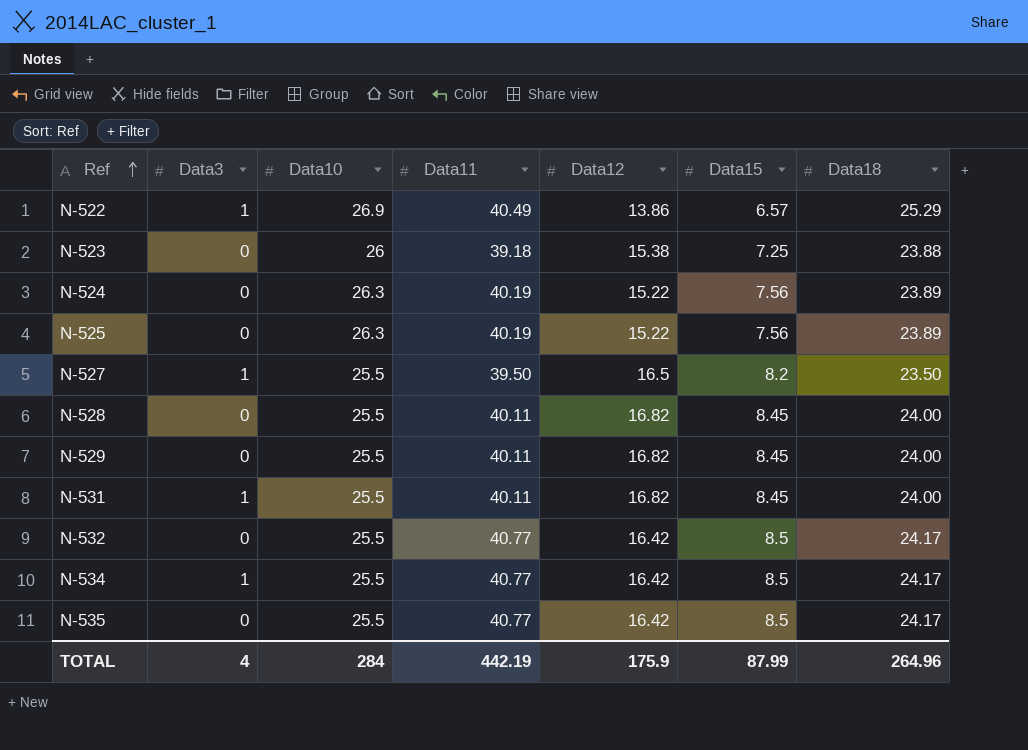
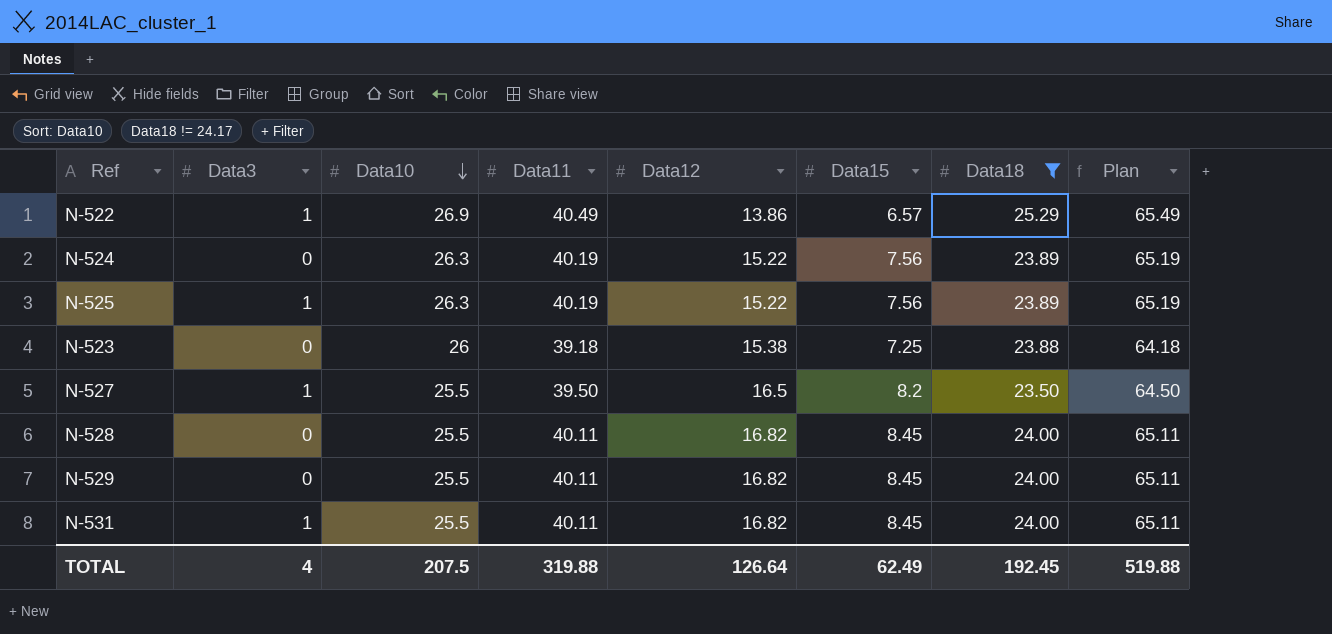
filter: none -> Data18 != 24.17
row order: Ref ascending -> Data10 descending
column Plan | formula: none -> [Data11] + 25
N-525 | Data3: 0 -> 1
TOTAL | Data10: 284 -> 207.5
TOTAL | Data11: 442.19 -> 319.88
TOTAL | Data12: 175.9 -> 126.64
TOTAL | Data15: 87.99 -> 62.49
TOTAL | Data18: 264.96 -> 192.45

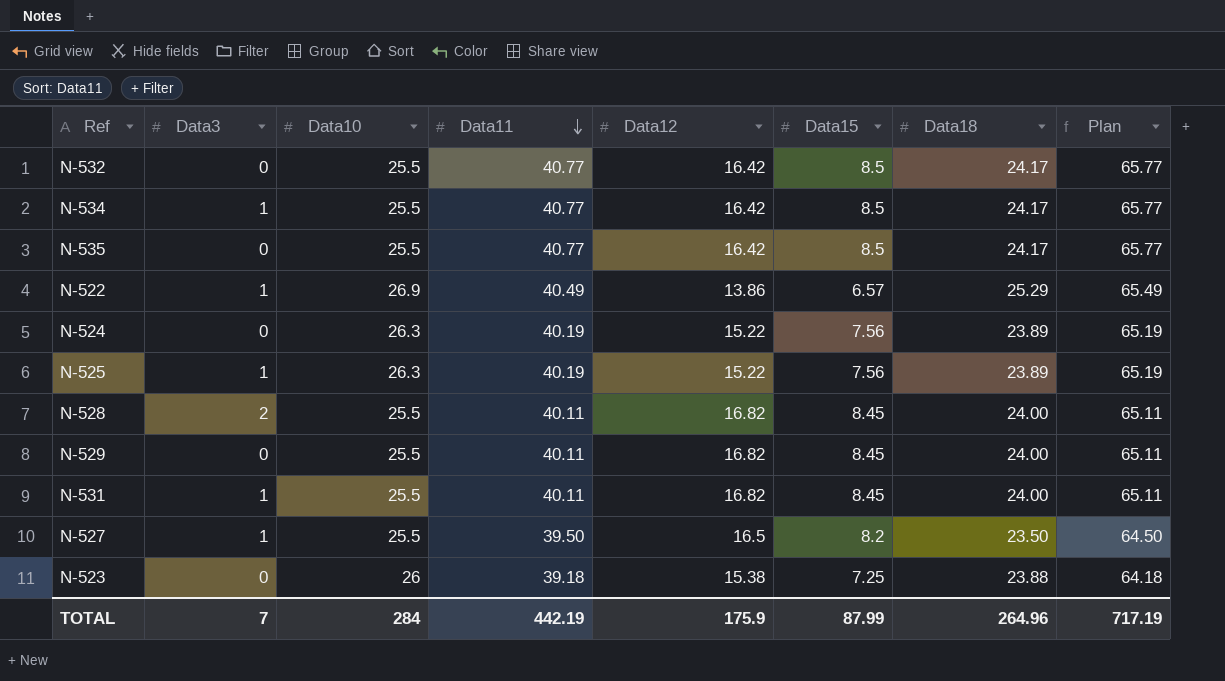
filter: Data18 != 24.17 -> none
row order: Data10 descending -> Data11 descending
N-528 | Data3: 0 -> 2
TOTAL | Data3: 4 -> 7
TOTAL | Data10: 207.5 -> 284
TOTAL | Data11: 319.88 -> 442.19
TOTAL | Data12: 126.64 -> 175.9
TOTAL | Data15: 62.49 -> 87.99
TOTAL | Data18: 192.45 -> 264.96
TOTAL | Plan: 519.88 -> 717.19

